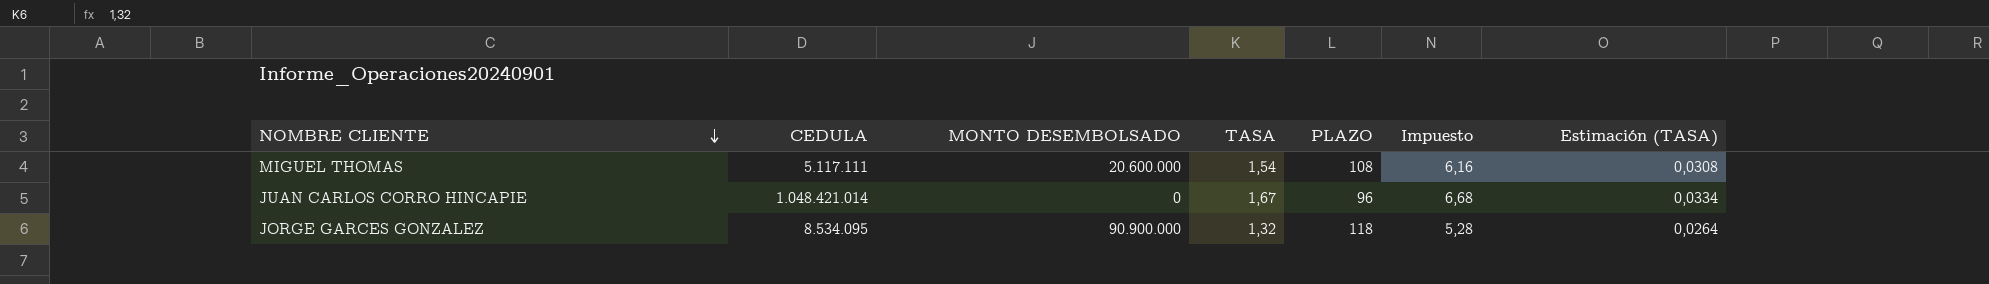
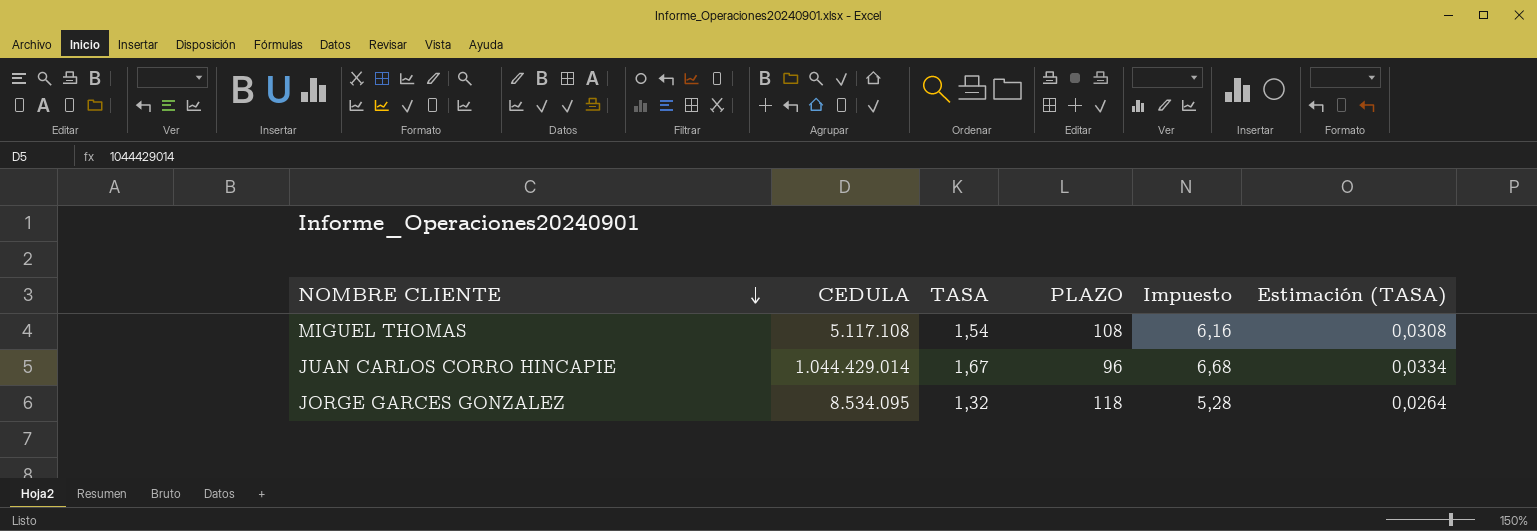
column MONTO DESEMBOLSADO | position: 3 -> none
MIGUEL THOMAS | CEDULA: 5.117.111 -> 5.117.108
JUAN CARLOS CORRO HINCAPIE | CEDULA: 1.048.421.014 -> 1.044.429.014

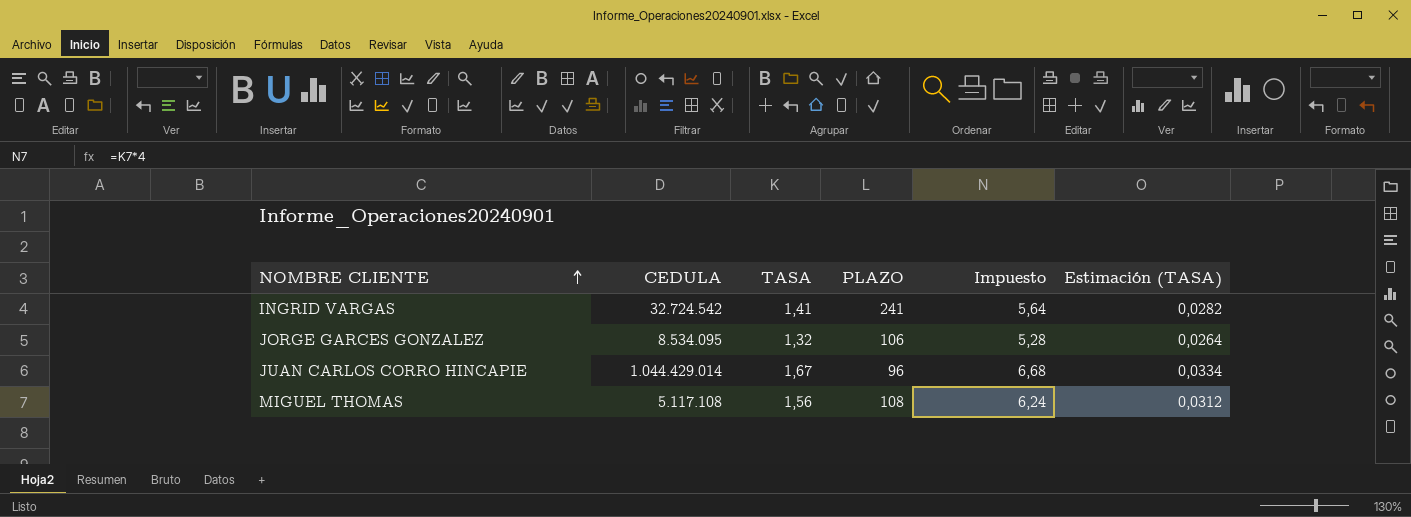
row order: NOMBRE CLIENTE descending -> NOMBRE CLIENTE ascending
row INGRID VARGAS: none -> 32.724.542 | 1,41 | 241 | 5,64 | 0,0282
JORGE GARCES GONZALEZ | PLAZO: 118 -> 106
MIGUEL THOMAS | TASA: 1,54 -> 1,56
MIGUEL THOMAS | Impuesto: 6,16 -> 6,24
MIGUEL THOMAS | Estimación (TASA): 0,0308 -> 0,0312

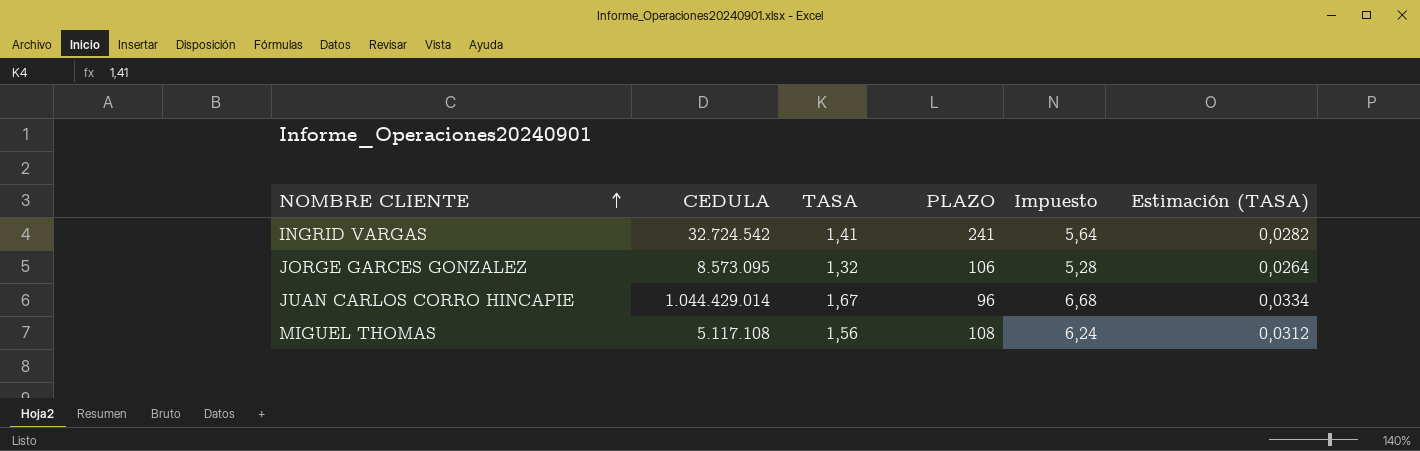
JORGE GARCES GONZALEZ | CEDULA: 8.534.095 -> 8.573.095

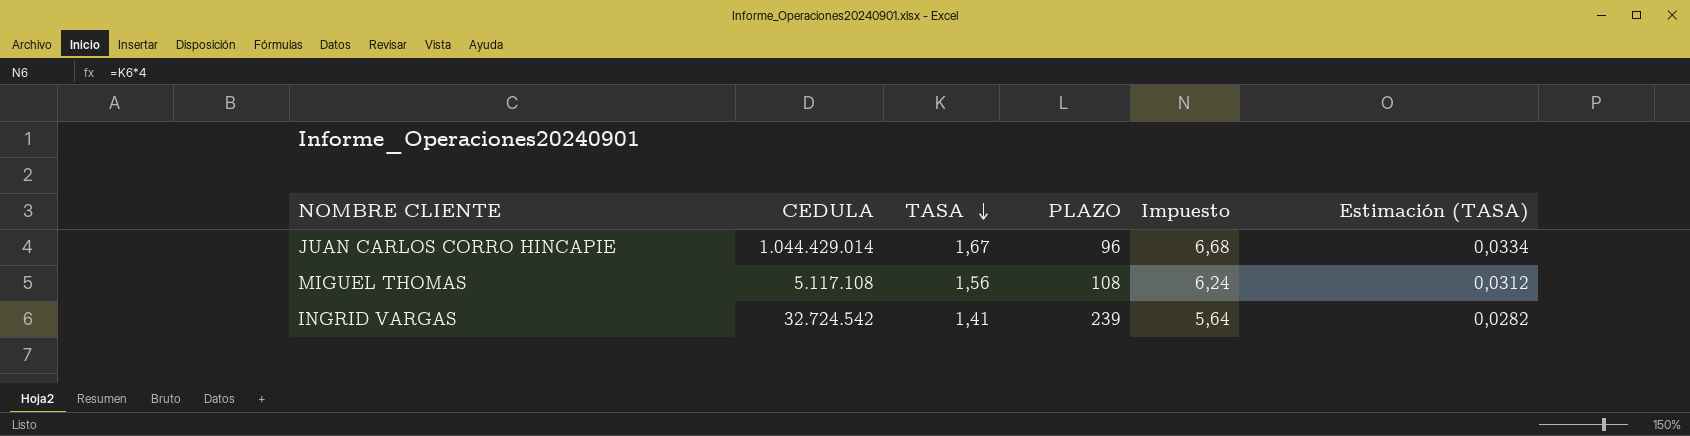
row order: NOMBRE CLIENTE ascending -> TASA descending
row JORGE GARCES GONZALEZ: 8.573.095 | 1,32 | 106 | 5,28 | 0,0264 -> none
INGRID VARGAS | PLAZO: 241 -> 239

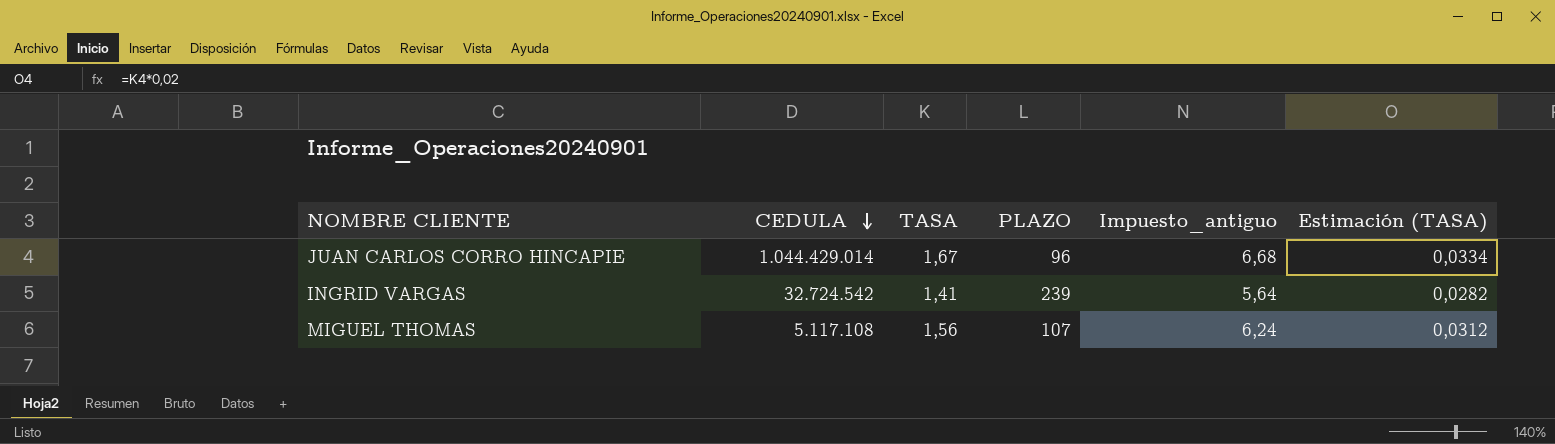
row order: TASA descending -> CEDULA descending
column name: Impuesto -> Impuesto_antiguo
MIGUEL THOMAS | PLAZO: 108 -> 107

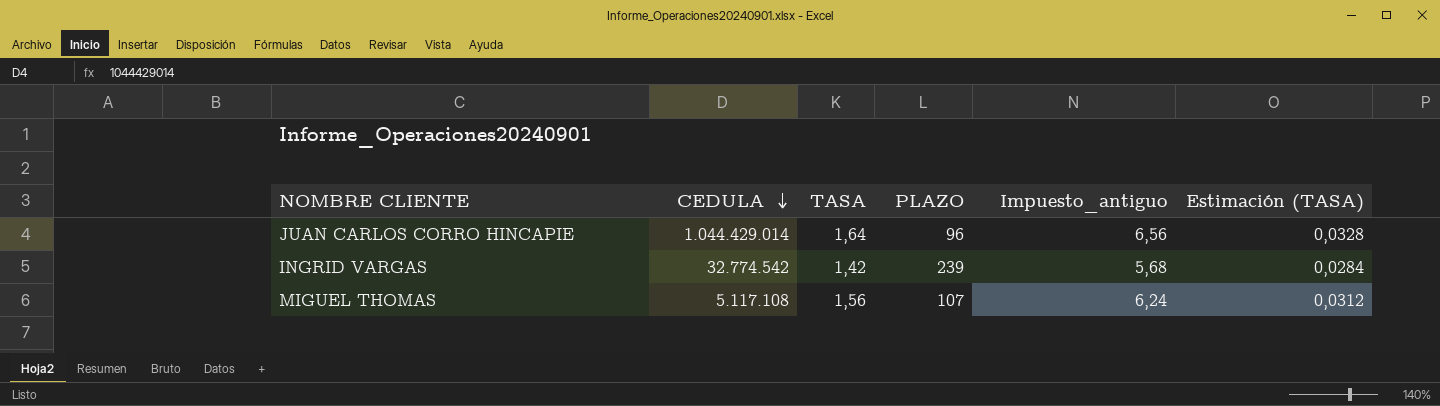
JUAN CARLOS CORRO HINCAPIE | TASA: 1,67 -> 1,64
JUAN CARLOS CORRO HINCAPIE | Impuesto_antiguo: 6,68 -> 6,56
JUAN CARLOS CORRO HINCAPIE | Estimación (TASA): 0,0334 -> 0,0328
INGRID VARGAS | CEDULA: 32.724.542 -> 32.774.542
INGRID VARGAS | TASA: 1,41 -> 1,42
INGRID VARGAS | Impuesto_antiguo: 5,64 -> 5,68
INGRID VARGAS | Estimación (TASA): 0,0282 -> 0,0284

